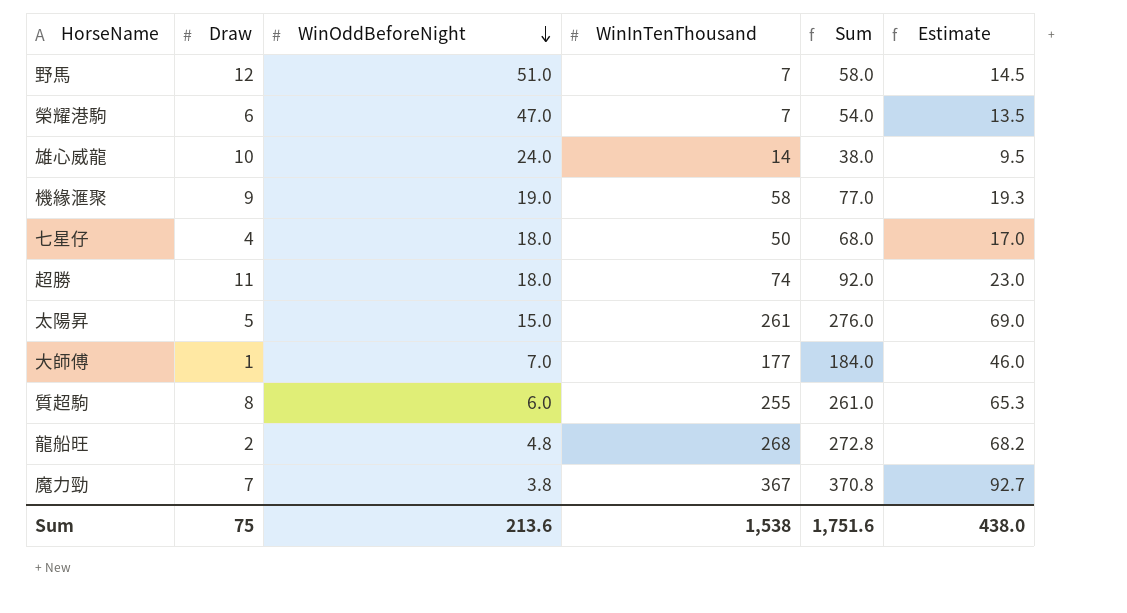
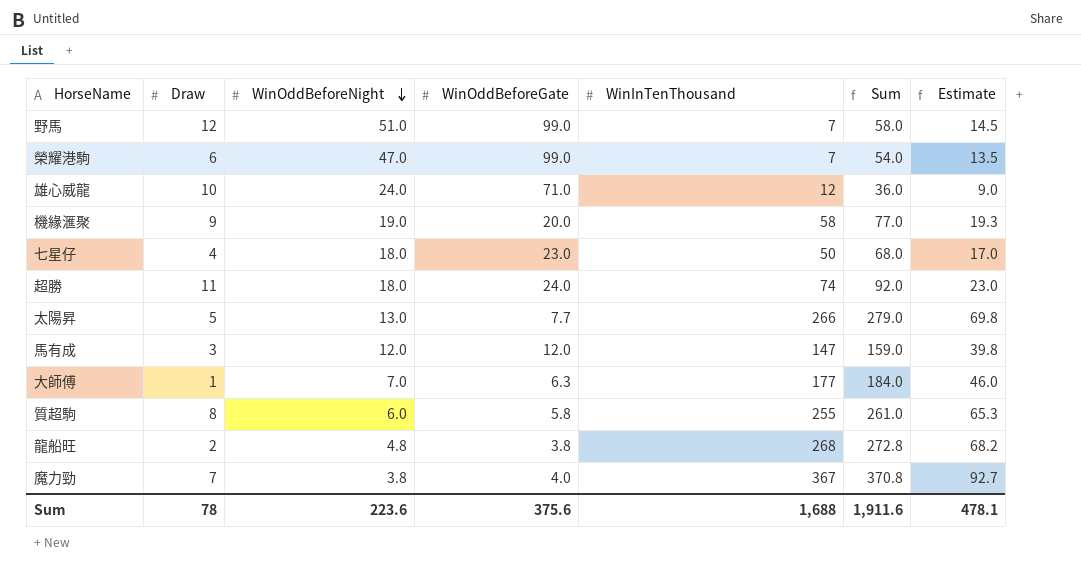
column WinOddBeforeGate | position: none -> 4
雄心威龍 | WinInTenThousand: 14 -> 12
雄心威龍 | Sum: 38.0 -> 36.0
雄心威龍 | Estimate: 9.5 -> 9.0
太陽昇 | WinOddBeforeNight: 15.0 -> 13.0
太陽昇 | WinInTenThousand: 261 -> 266
太陽昇 | Sum: 276.0 -> 279.0
太陽昇 | Estimate: 69.0 -> 69.8
row 馬有成: none -> 3 | 12.0 | 12.0 | 147 | 159.0 | 39.8
Sum | Draw: 75 -> 78
Sum | WinOddBeforeNight: 213.6 -> 223.6
Sum | WinInTenThousand: 1,538 -> 1,688
Sum | Sum: 1,751.6 -> 1,911.6
Sum | Estimate: 438.0 -> 478.1

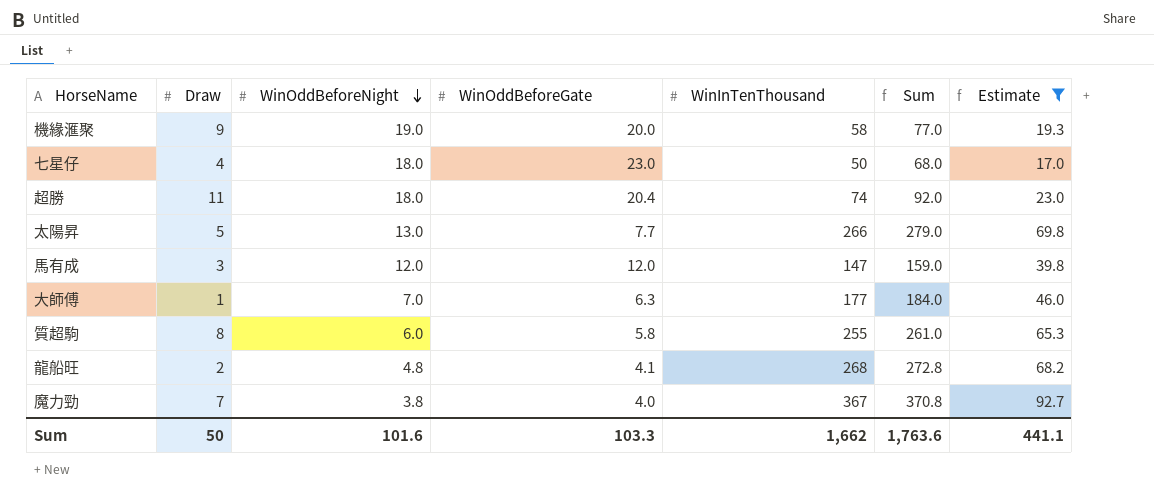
filter: none -> Estimate >= 17.0
超勝 | WinOddBeforeGate: 24.0 -> 20.4
龍船旺 | WinOddBeforeGate: 3.8 -> 4.1
Sum | Draw: 78 -> 50
Sum | WinOddBeforeNight: 223.6 -> 101.6
Sum | WinOddBeforeGate: 375.6 -> 103.3
Sum | WinInTenThousand: 1,688 -> 1,662
Sum | Sum: 1,911.6 -> 1,763.6
Sum | Estimate: 478.1 -> 441.1

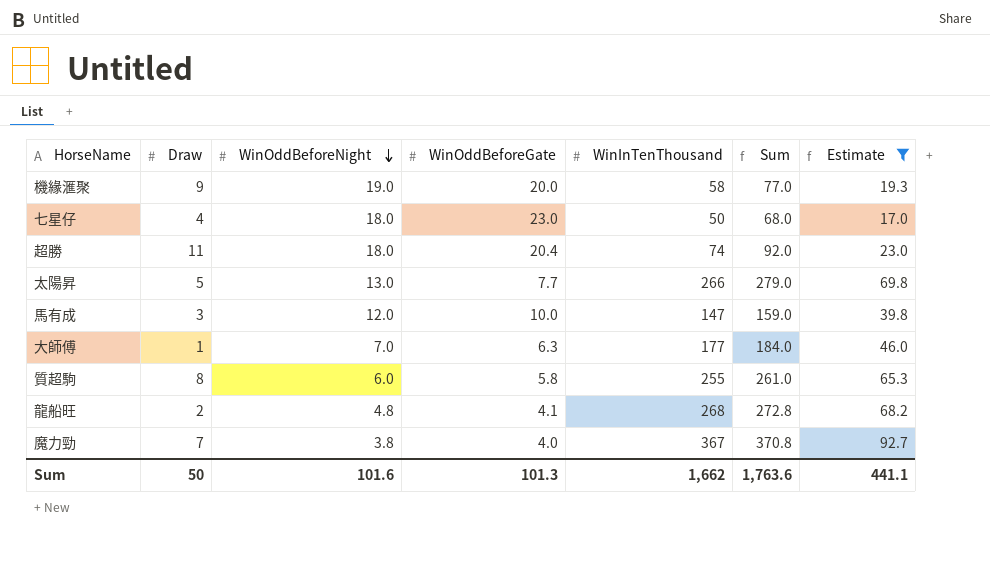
馬有成 | WinOddBeforeGate: 12.0 -> 10.0
Sum | WinOddBeforeGate: 103.3 -> 101.3

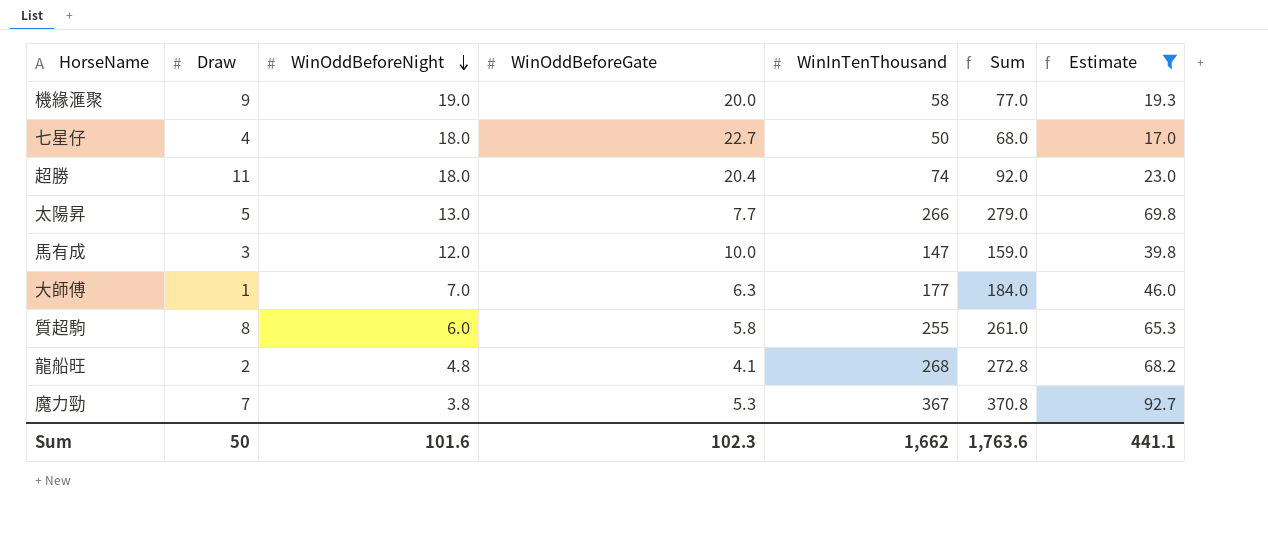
七星仔 | WinOddBeforeGate: 23.0 -> 22.7
魔力勁 | WinOddBeforeGate: 4.0 -> 5.3
Sum | WinOddBeforeGate: 101.3 -> 102.3

